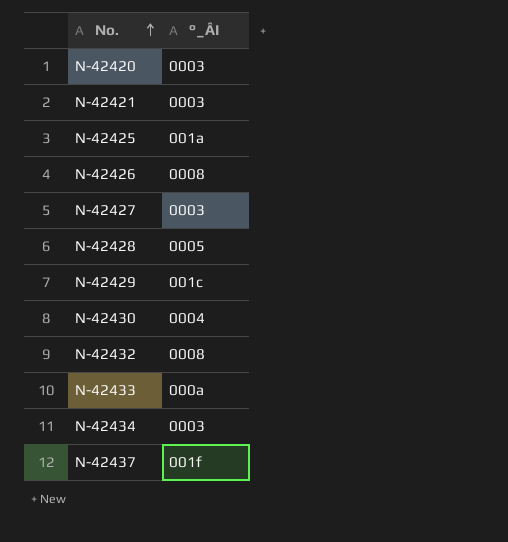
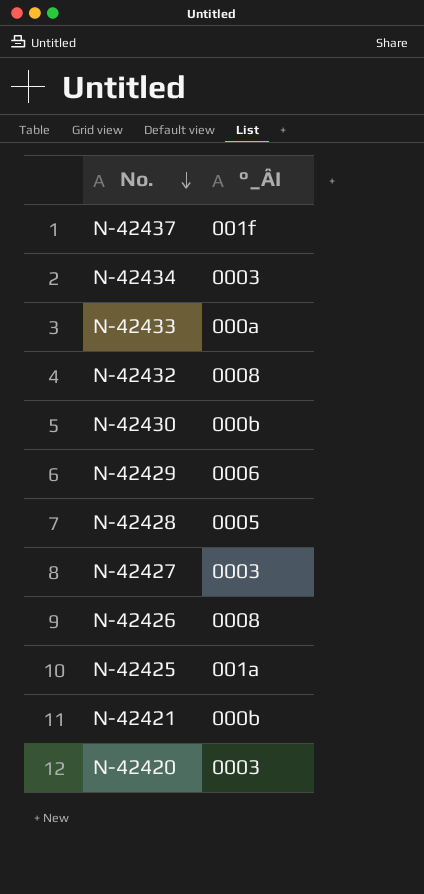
row order: No. ascending -> No. descending
N-42430 | °_ÂI: 0004 -> 000b
N-42429 | °_ÂI: 001c -> 0006
N-42421 | °_ÂI: 0003 -> 000b

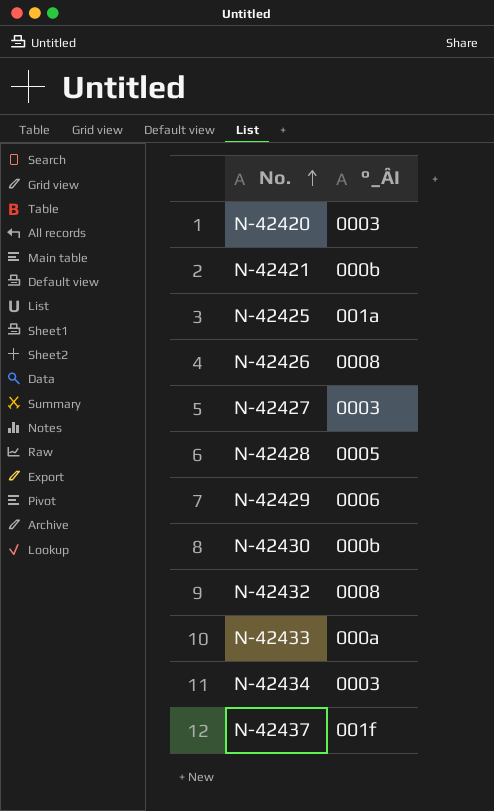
row order: No. descending -> No. ascending

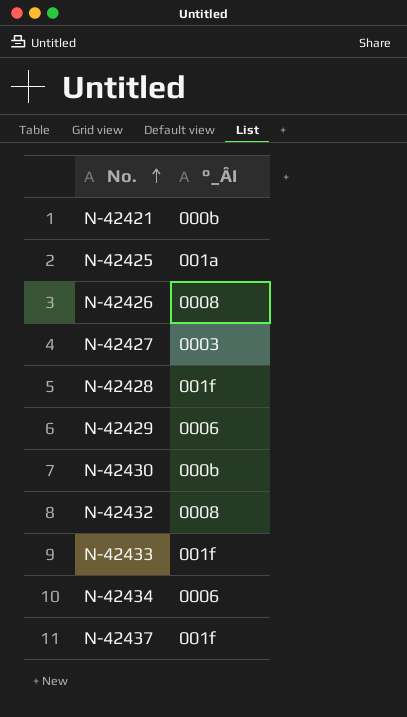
row N-42420: 0003 -> none
N-42428 | °_ÂI: 0005 -> 001f
N-42433 | °_ÂI: 000a -> 001f
N-42434 | °_ÂI: 0003 -> 0006

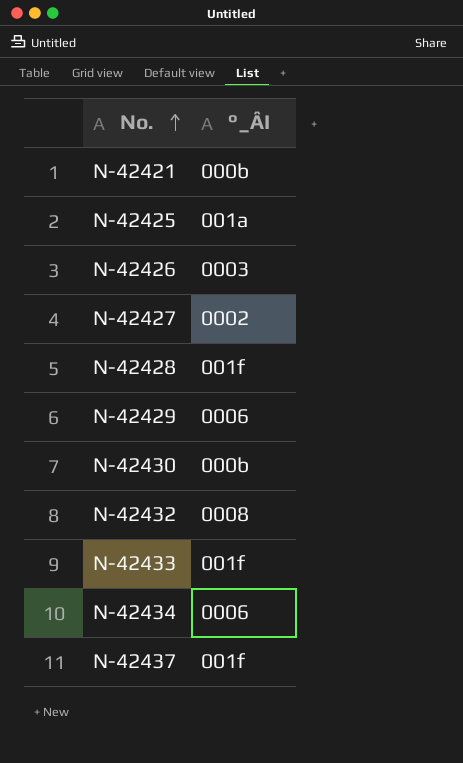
N-42426 | °_ÂI: 0008 -> 0003
N-42427 | °_ÂI: 0003 -> 0002

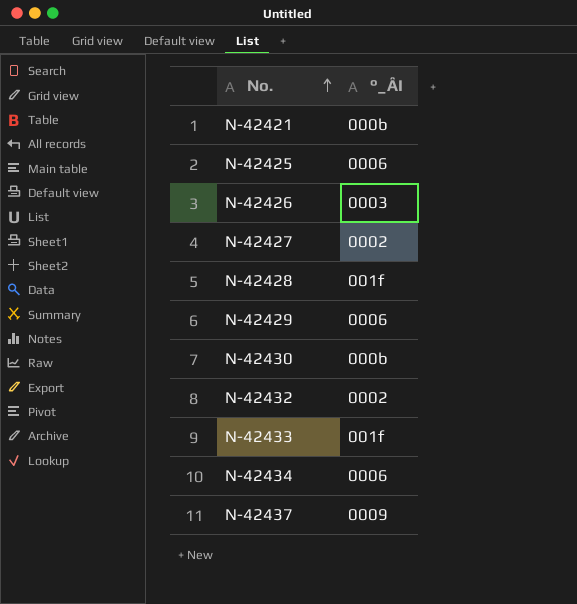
N-42425 | °_ÂI: 001a -> 0006
N-42432 | °_ÂI: 0008 -> 0002
N-42437 | °_ÂI: 001f -> 0009

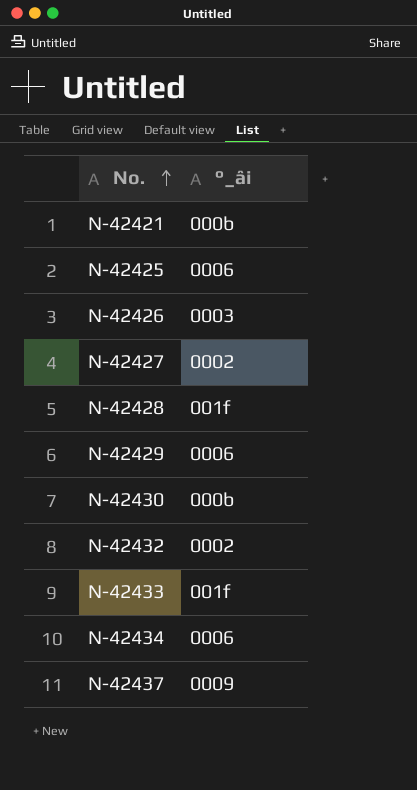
column name: °_ÂI -> °_âi

